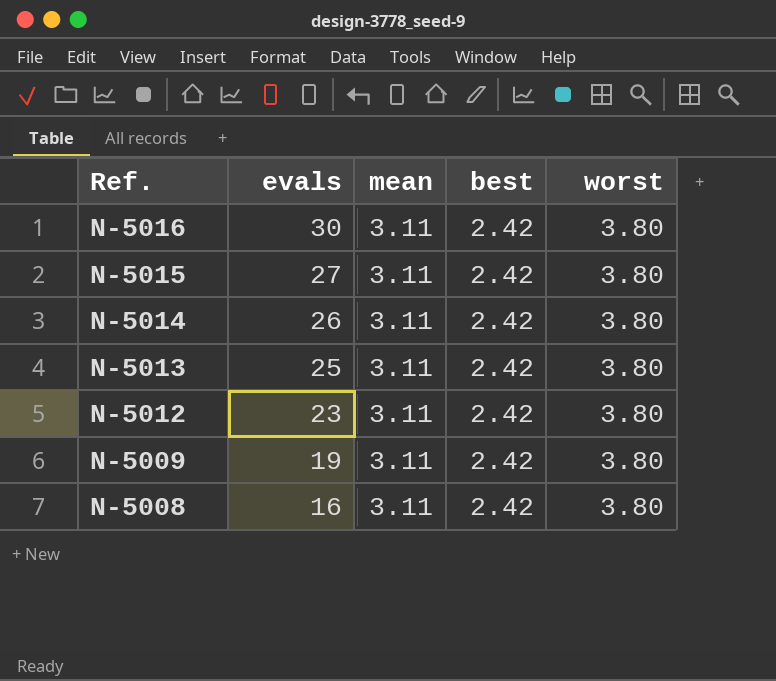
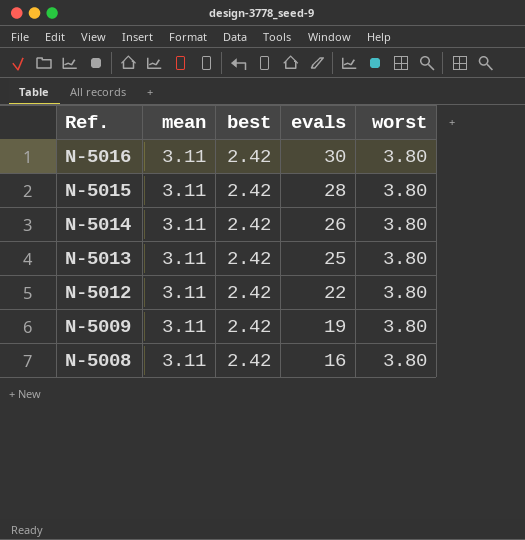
column evals | position: 2 -> 4
N-5015 | evals: 27 -> 28
N-5012 | evals: 23 -> 22

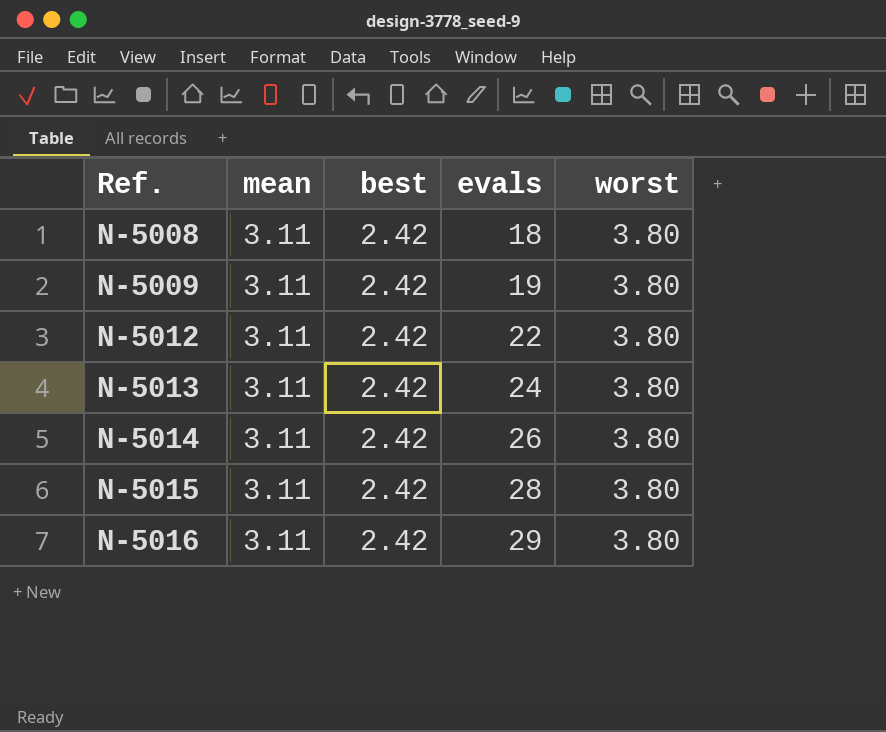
row order: Ref. descending -> Ref. ascending
N-5008 | evals: 16 -> 18
N-5013 | evals: 25 -> 24
N-5016 | evals: 30 -> 29

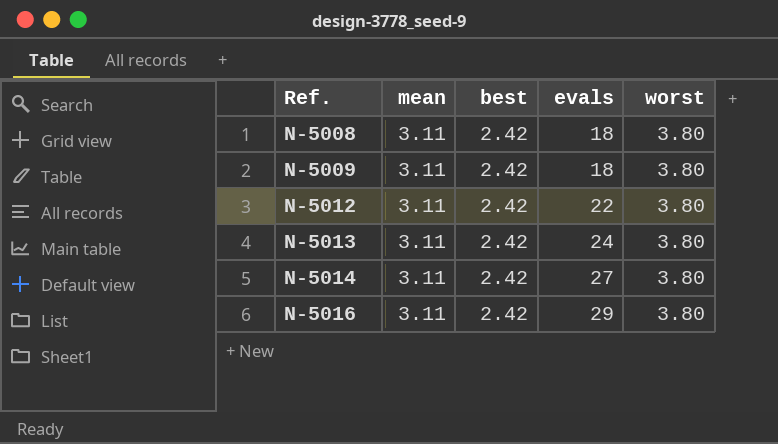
row N-5015: 3.11 | 2.42 | 28 | 3.80 -> none
N-5009 | evals: 19 -> 18
N-5014 | evals: 26 -> 27

